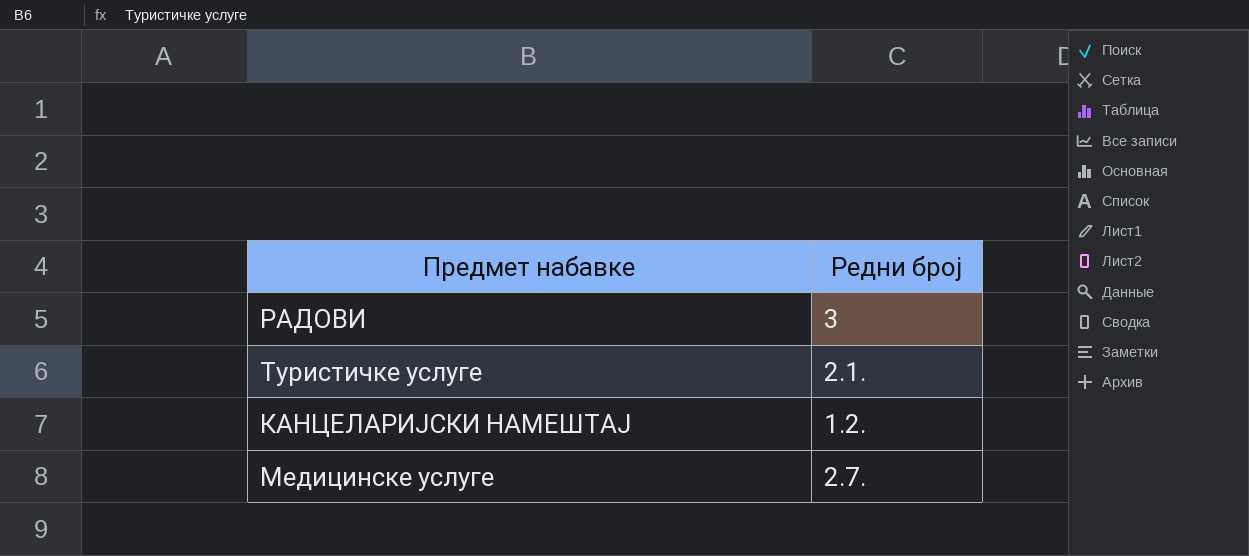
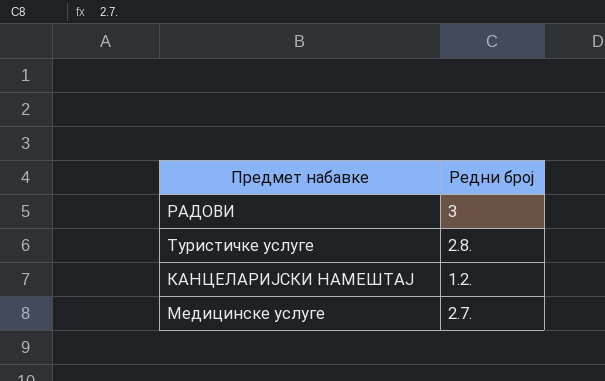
Туристичке услуге | Редни број: 2.1. -> 2.8.

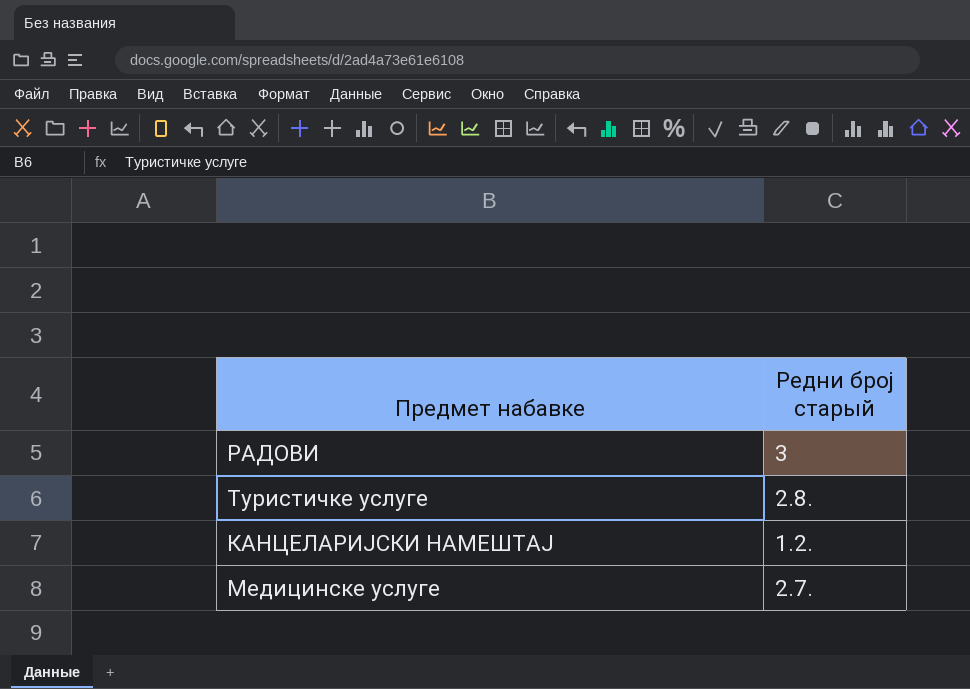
column name: Редни број -> Редни број старый

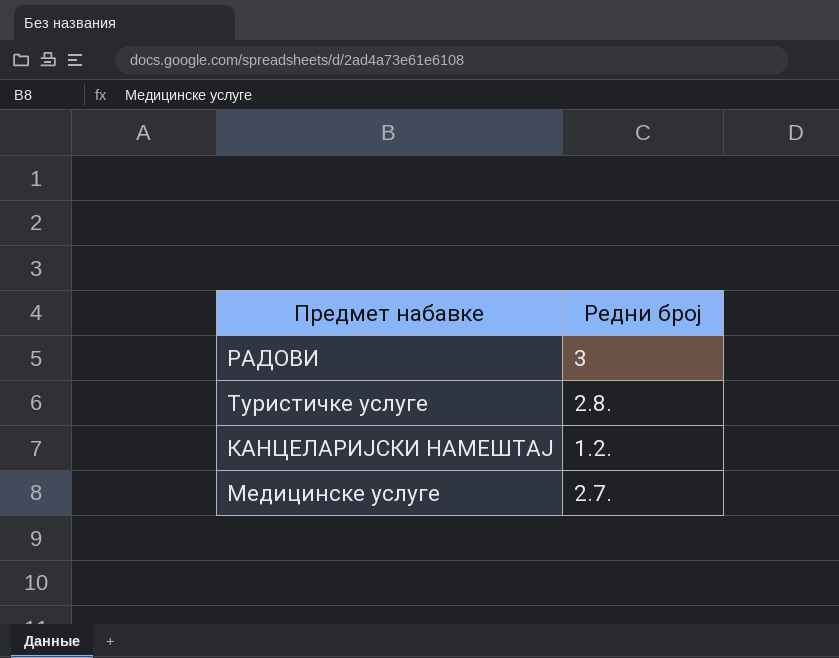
column name: Редни број старый -> Редни број

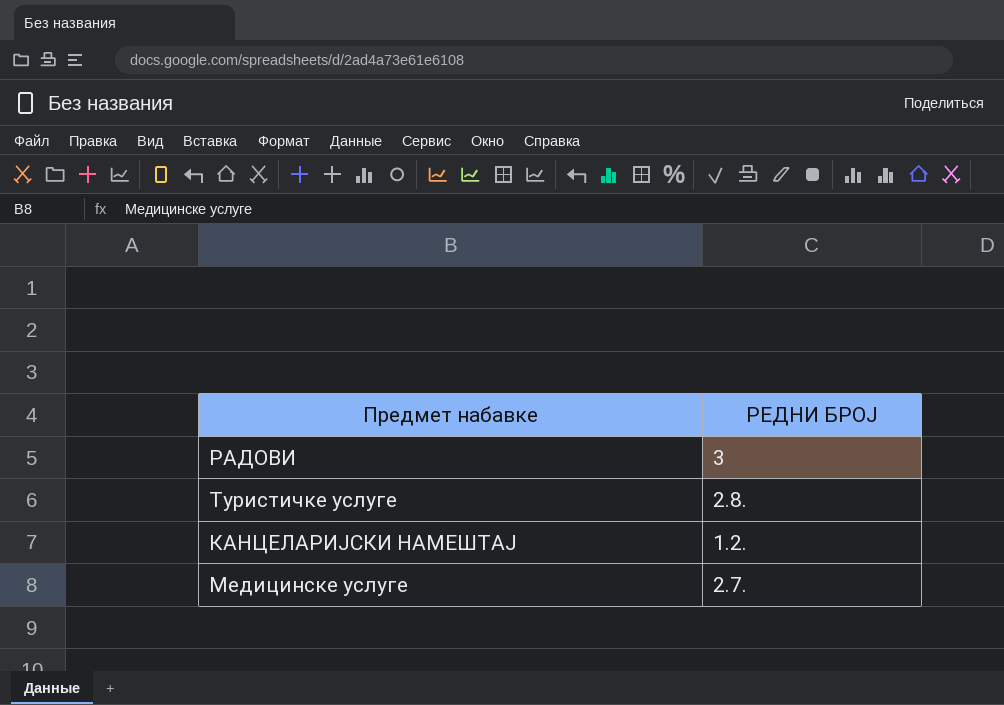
column name: Редни број -> РЕДНИ БРОЈ

